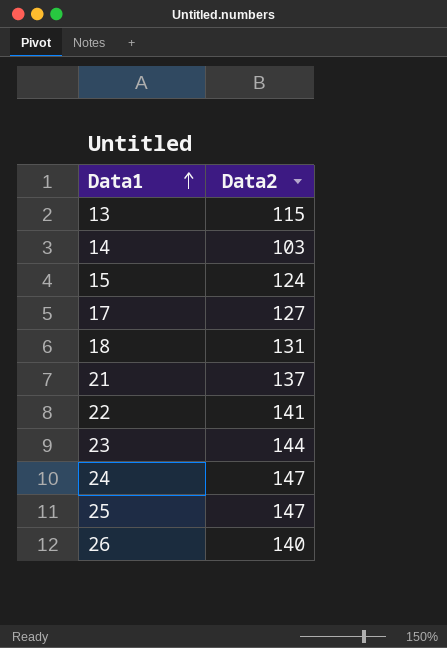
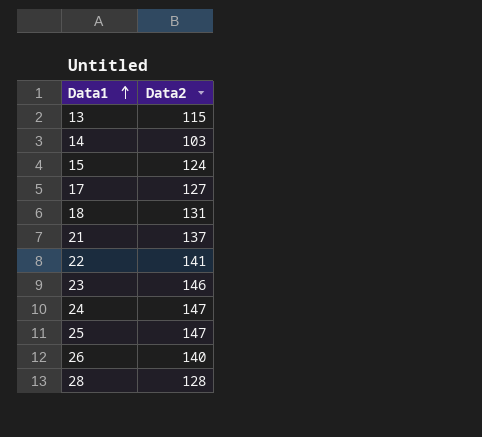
23 | Data2: 144 -> 146
row 28: none -> 128

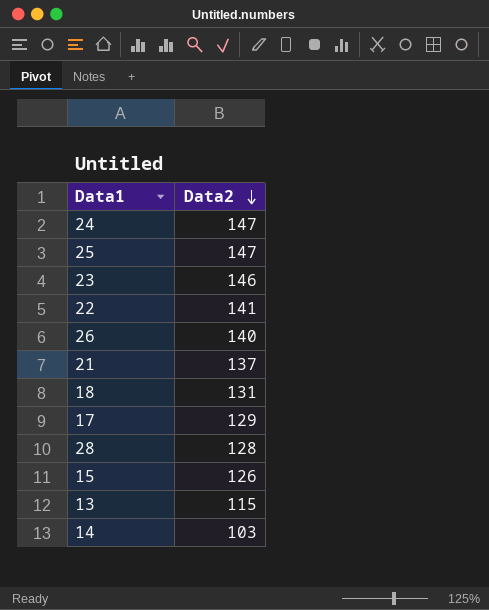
row order: Data1 ascending -> Data2 descending
17 | Data2: 127 -> 129
15 | Data2: 124 -> 126

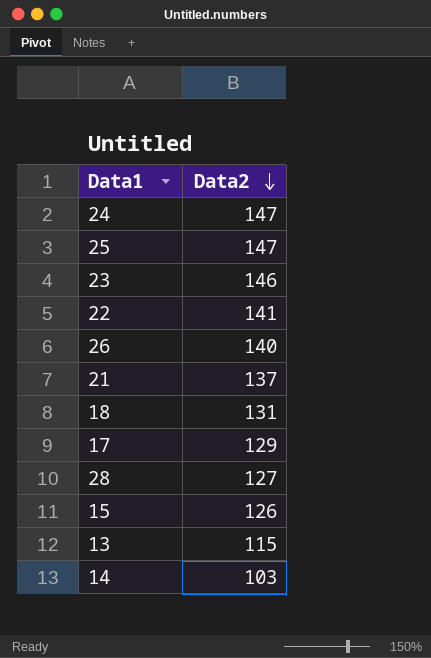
28 | Data2: 128 -> 127

